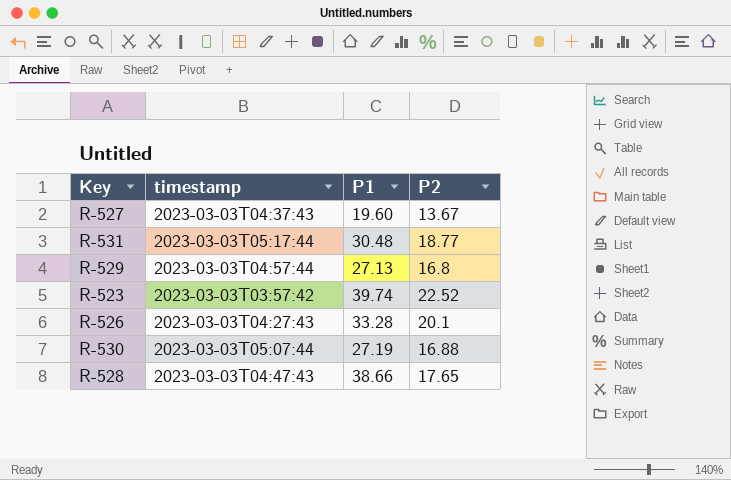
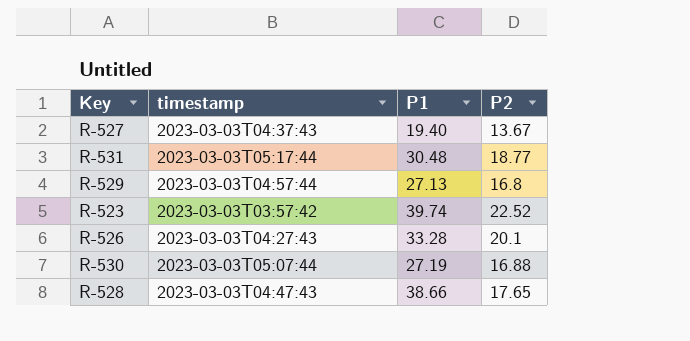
R-527 | P1: 19.60 -> 19.40

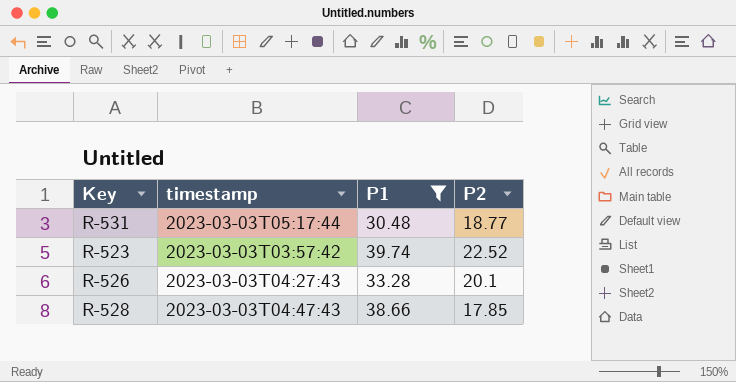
filter: none -> P1 >= 30.48
R-528 | P2: 17.65 -> 17.85

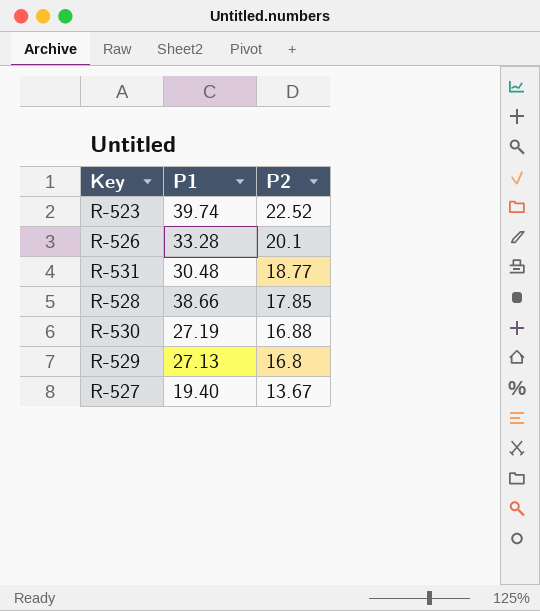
filter: P1 >= 30.48 -> none
row order: none -> P2 descending
column timestamp | position: 2 -> none

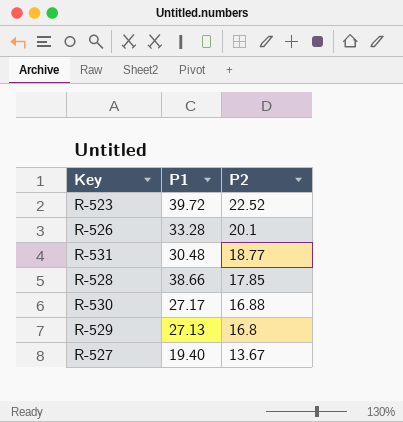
R-523 | P1: 39.74 -> 39.72
R-530 | P1: 27.19 -> 27.17

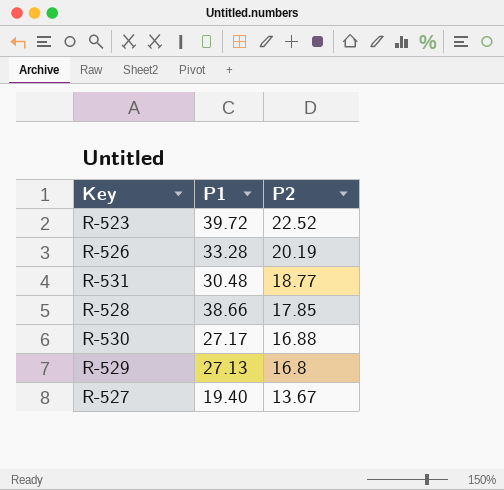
R-526 | P2: 20.1 -> 20.19

